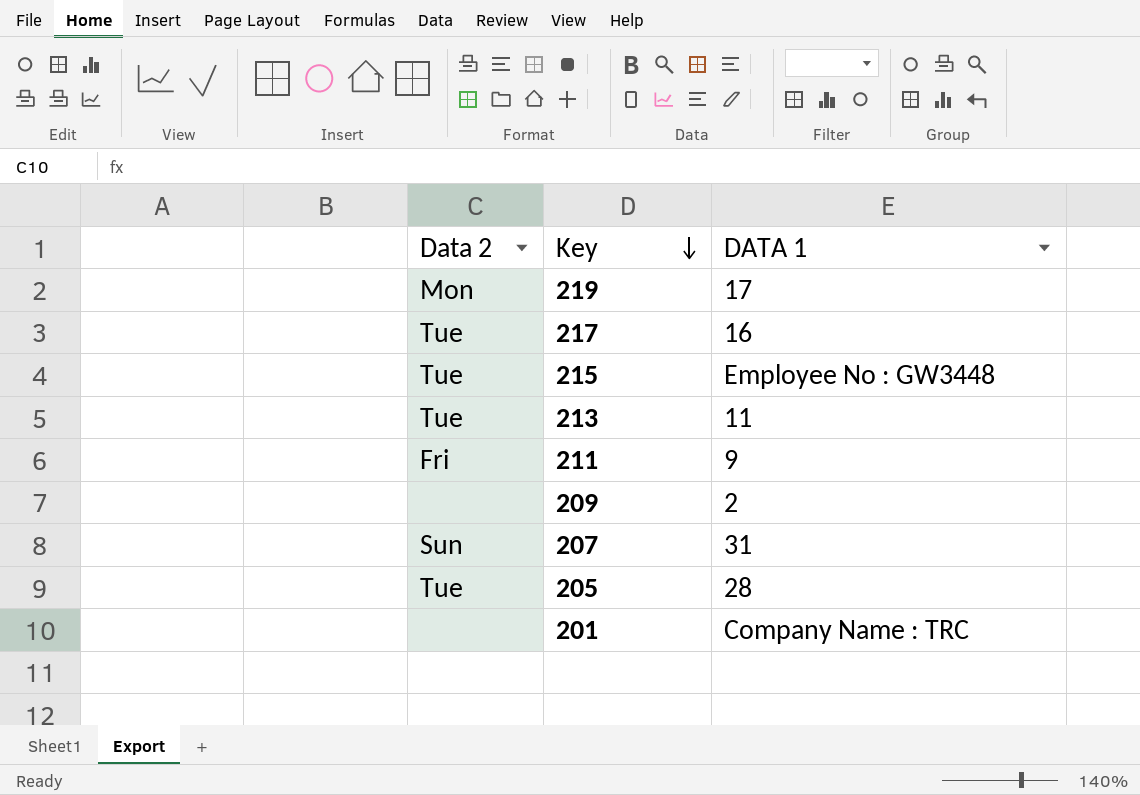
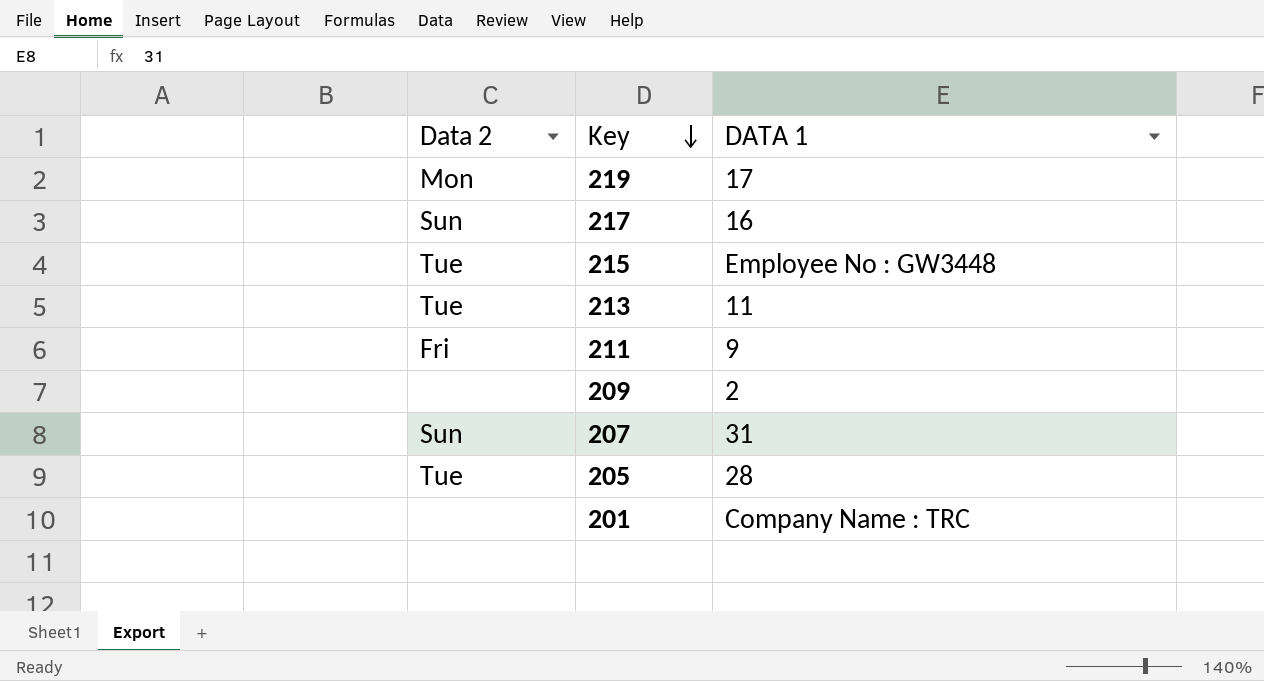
217 | Data 2: Tue -> Sun

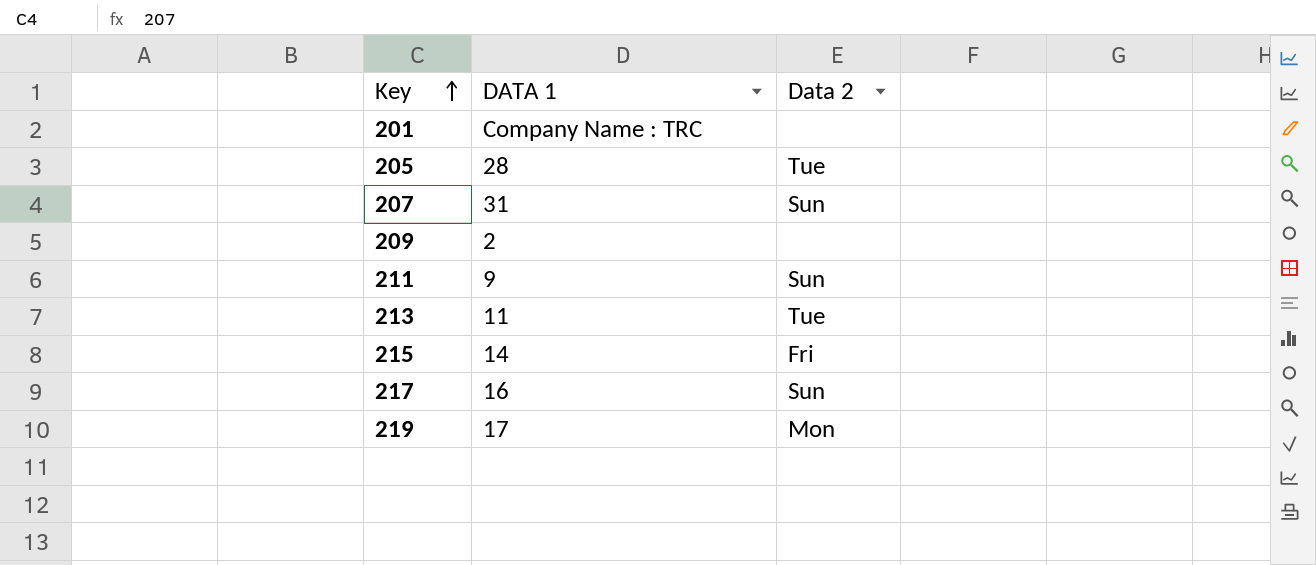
row order: Key descending -> Key ascending
column Data 2 | position: 1 -> 3
211 | Data 2: Fri -> Sun
215 | DATA 1: Employee No : GW3448 -> 14
215 | Data 2: Tue -> Fri

